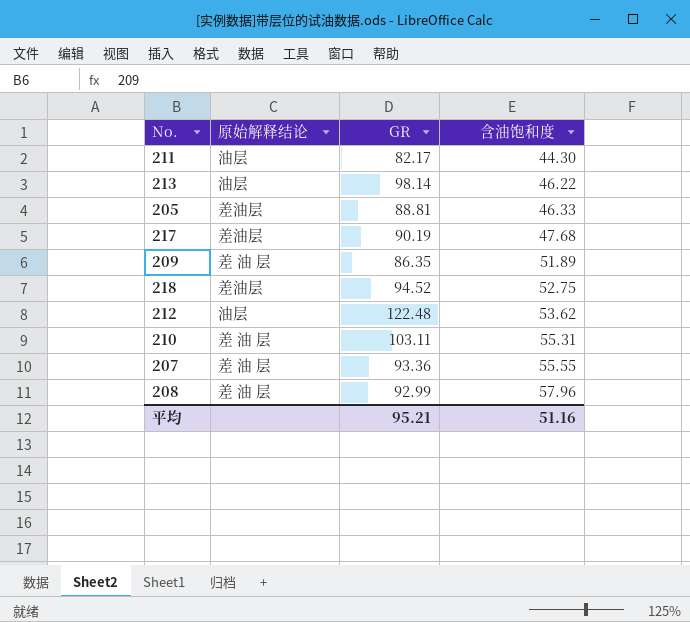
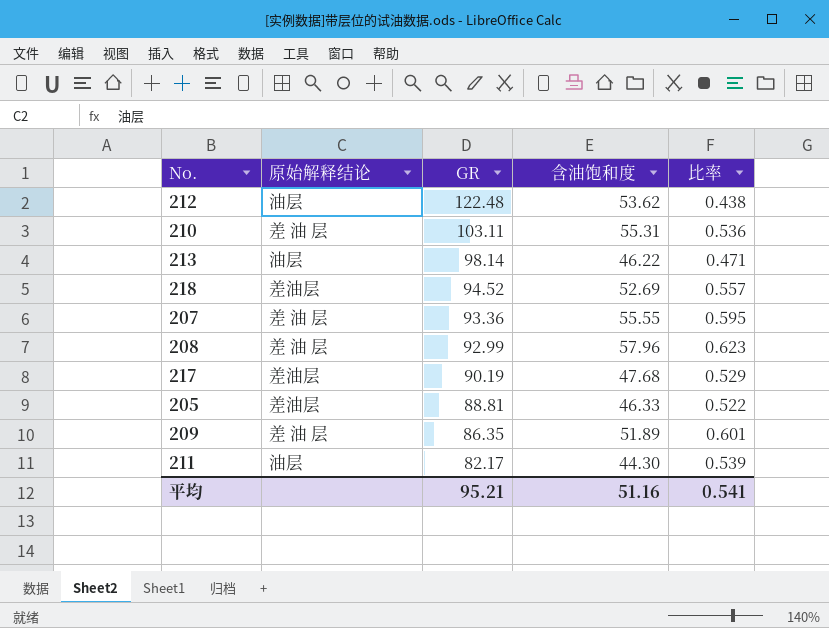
row order: 含油饱和度 ascending -> GR descending
column 比率 | formula: none -> [含油饱和度] / [GR]
218 | 含油饱和度: 52.75 -> 52.69

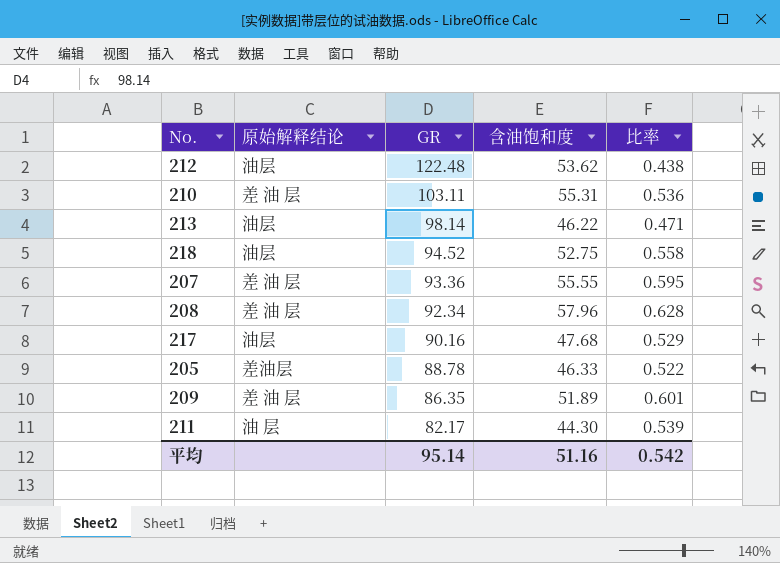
218 | 原始解释结论: 差油层 -> 油层
218 | 含油饱和度: 52.69 -> 52.75
218 | 比率: 0.557 -> 0.558
208 | GR: 92.99 -> 92.34
208 | 比率: 0.623 -> 0.628
217 | 原始解释结论: 差油层 -> 油层
217 | GR: 90.19 -> 90.16
205 | GR: 88.81 -> 88.78
211 | 原始解释结论: 油层 -> 油 层
平均 | GR: 95.21 -> 95.14
平均 | 比率: 0.541 -> 0.542

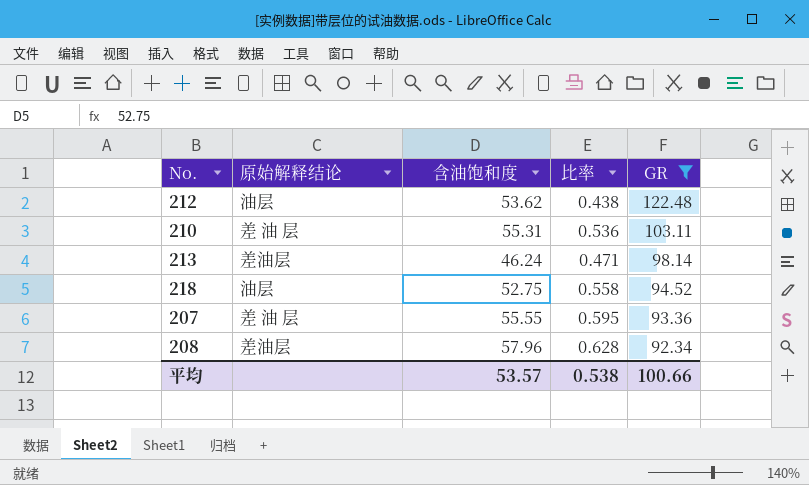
filter: none -> GR >= 92.34
column GR | position: 3 -> 5
213 | 原始解释结论: 油层 -> 差油层
213 | 含油饱和度: 46.22 -> 46.24
208 | 原始解释结论: 差 油 层 -> 差油层
平均 | 含油饱和度: 51.16 -> 53.57
平均 | 比率: 0.542 -> 0.538
平均 | GR: 95.14 -> 100.66

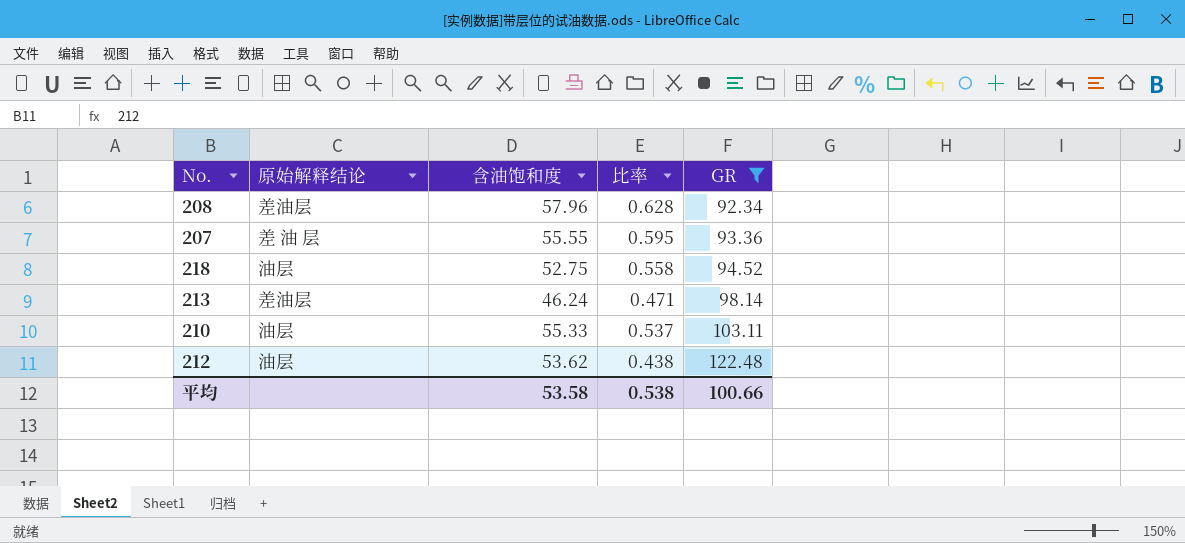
row order: GR descending -> GR ascending
210 | 原始解释结论: 差 油 层 -> 油层
210 | 含油饱和度: 55.31 -> 55.33
210 | 比率: 0.536 -> 0.537
平均 | 含油饱和度: 53.57 -> 53.58

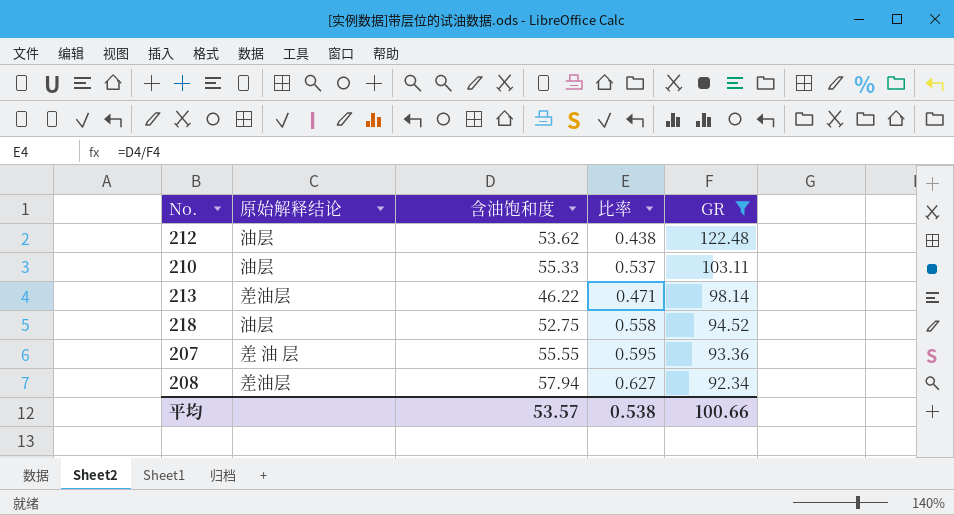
row order: GR ascending -> GR descending
213 | 含油饱和度: 46.24 -> 46.22
208 | 含油饱和度: 57.96 -> 57.94
208 | 比率: 0.628 -> 0.627
平均 | 含油饱和度: 53.58 -> 53.57

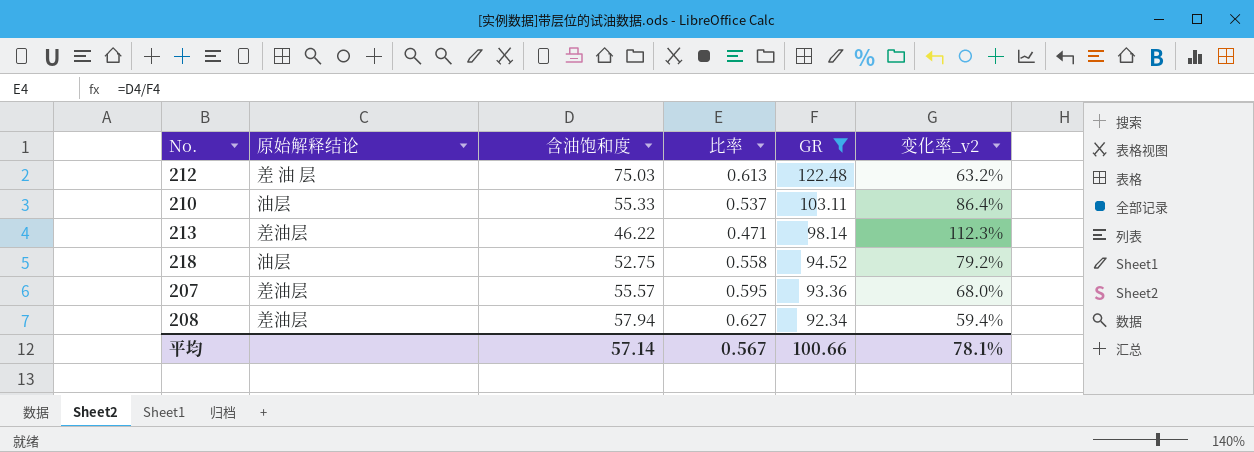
column 变化率_v2 | formula: none -> ([GR] - [含油饱和度]) / [含油饱和度]
212 | 原始解释结论: 油层 -> 差 油 层
212 | 含油饱和度: 53.62 -> 75.03
212 | 比率: 0.438 -> 0.613
207 | 原始解释结论: 差 油 层 -> 差油层
207 | 含油饱和度: 55.55 -> 55.57
平均 | 含油饱和度: 53.57 -> 57.14
平均 | 比率: 0.538 -> 0.567

